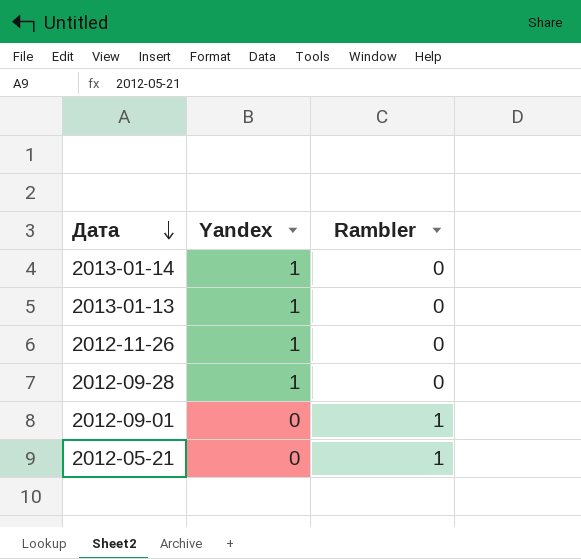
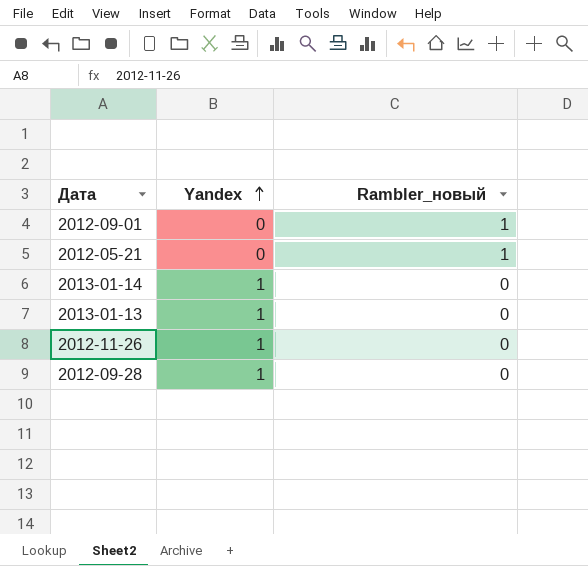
row order: Дата descending -> Yandex ascending
column name: Rambler -> Rambler_новый

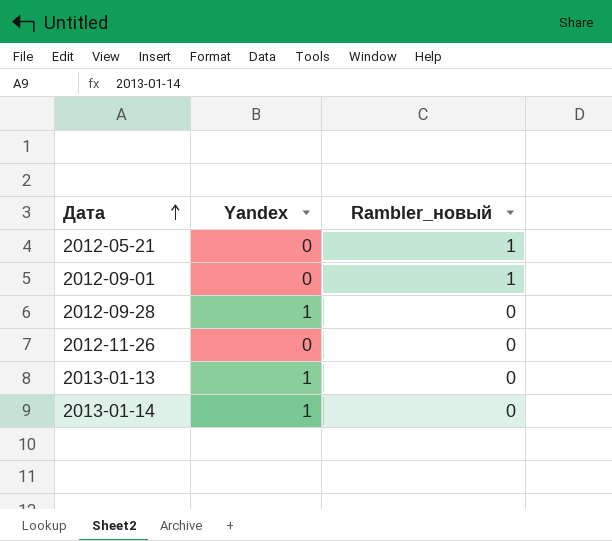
row order: Yandex ascending -> Дата ascending
2012-11-26 | Yandex: 1 -> 0

